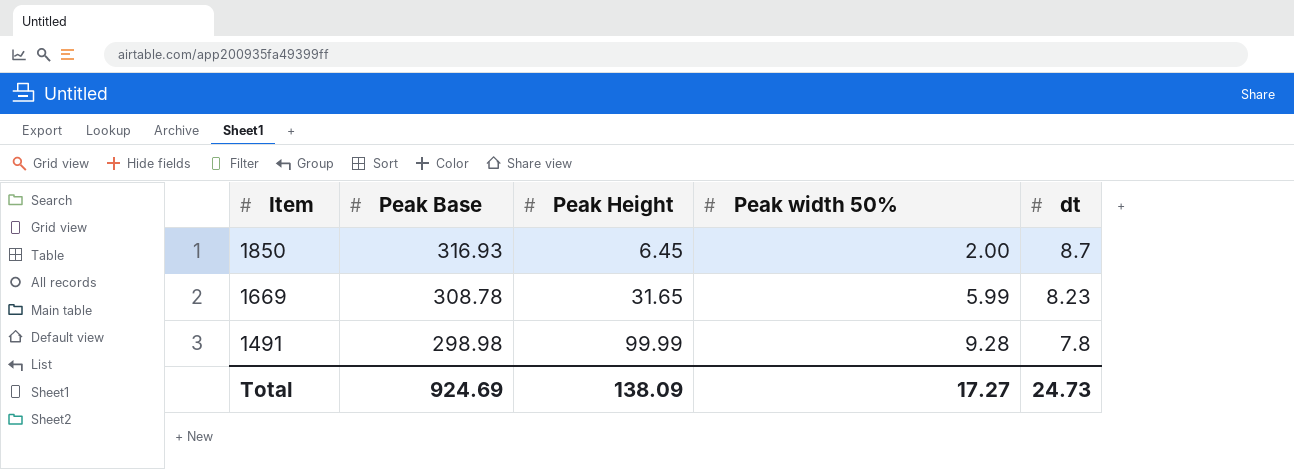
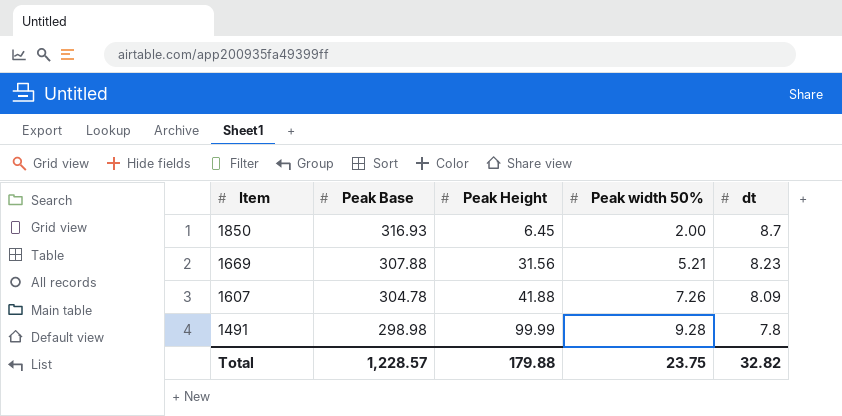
1669 | Peak Base: 308.78 -> 307.88
1669 | Peak Height: 31.65 -> 31.56
1669 | Peak width 50%: 5.99 -> 5.21
row 1607: none -> 304.78 | 41.88 | 7.26 | 8.09
Total | Peak Base: 924.69 -> 1,228.57
Total | Peak Height: 138.09 -> 179.88
Total | Peak width 50%: 17.27 -> 23.75
Total | dt: 24.73 -> 32.82

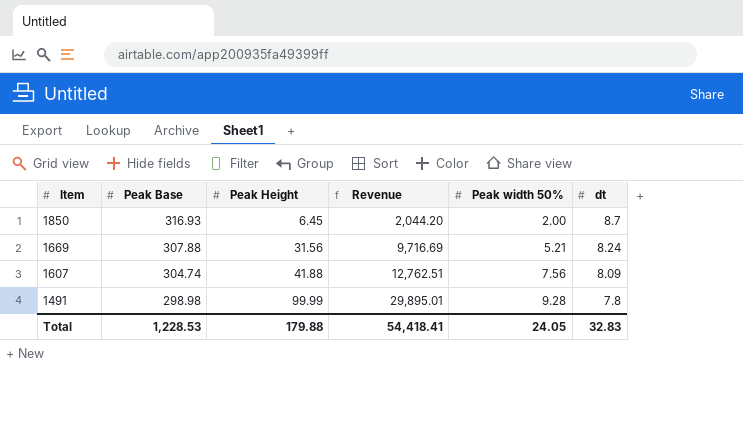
column Revenue | formula: none -> [Peak Base] * [Peak Height]
1669 | dt: 8.23 -> 8.24
1607 | Peak Base: 304.78 -> 304.74
1607 | Peak width 50%: 7.26 -> 7.56
Total | Peak Base: 1,228.57 -> 1,228.53
Total | Peak width 50%: 23.75 -> 24.05
Total | dt: 32.82 -> 32.83

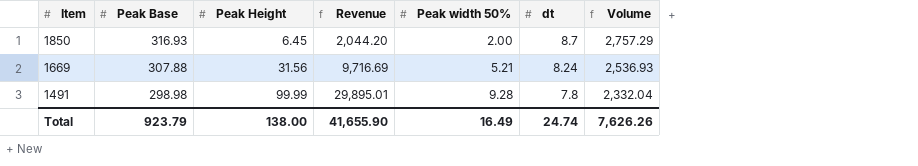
column Volume | formula: none -> [Peak Base] * [dt]
row 1607: 304.74 | 41.88 | 12,762.51 | 7.56 | 8.09 -> none
Total | Peak Base: 1,228.53 -> 923.79
Total | Peak Height: 179.88 -> 138.00
Total | Revenue: 54,418.41 -> 41,655.90
Total | Peak width 50%: 24.05 -> 16.49
Total | dt: 32.83 -> 24.74

